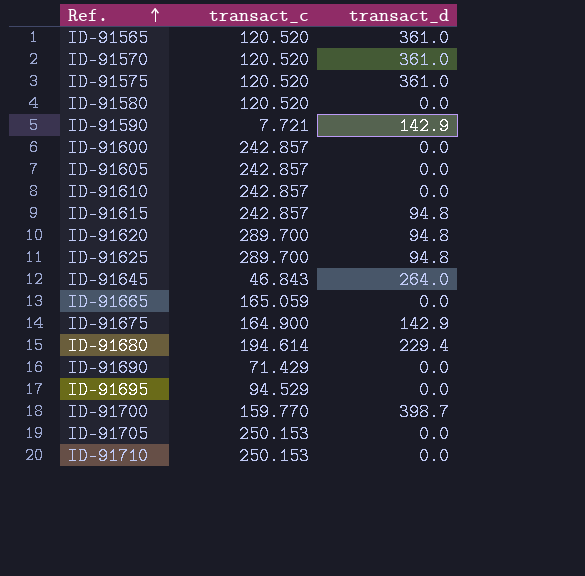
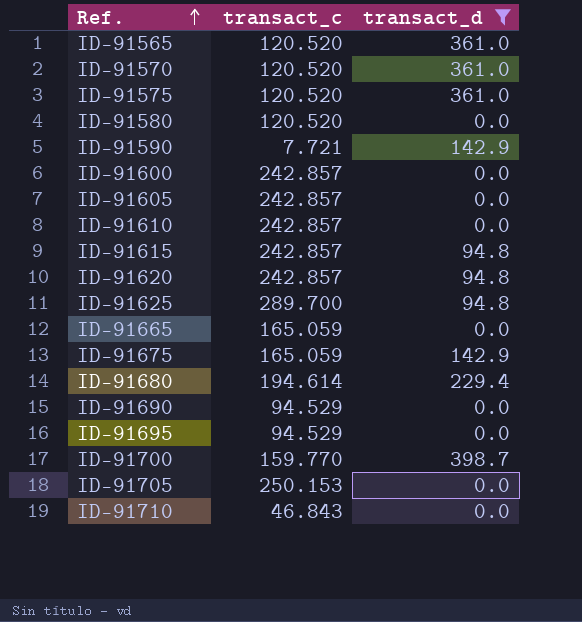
filter: none -> transact_d != 264.0
ID-91620 | transact_c: 289.700 -> 242.857
ID-91675 | transact_c: 164.900 -> 165.059
ID-91690 | transact_c: 71.429 -> 94.529
ID-91710 | transact_c: 250.153 -> 46.843

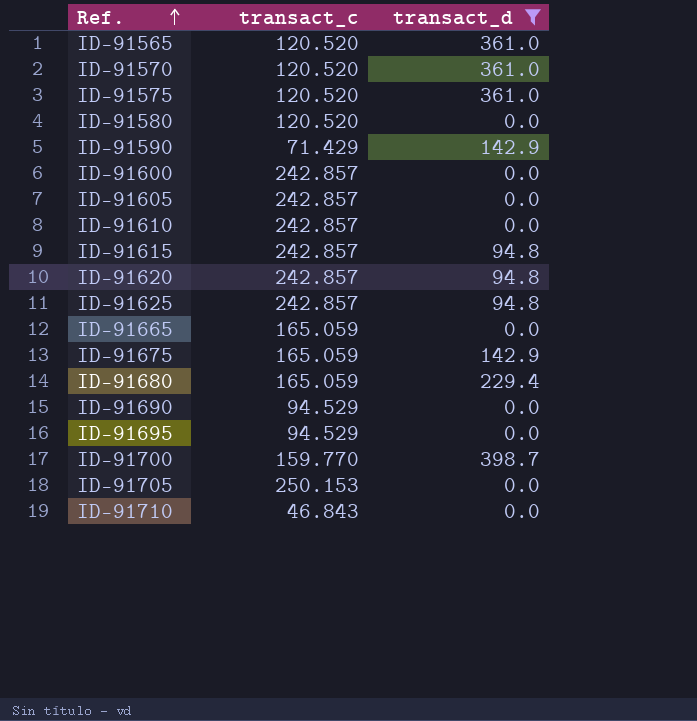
ID-91590 | transact_c: 7.721 -> 71.429
ID-91625 | transact_c: 289.700 -> 242.857
ID-91680 | transact_c: 194.614 -> 165.059

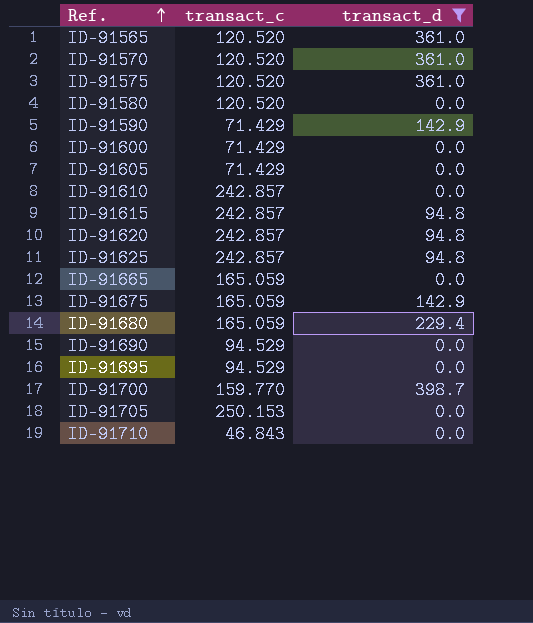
ID-91600 | transact_c: 242.857 -> 71.429
ID-91605 | transact_c: 242.857 -> 71.429

